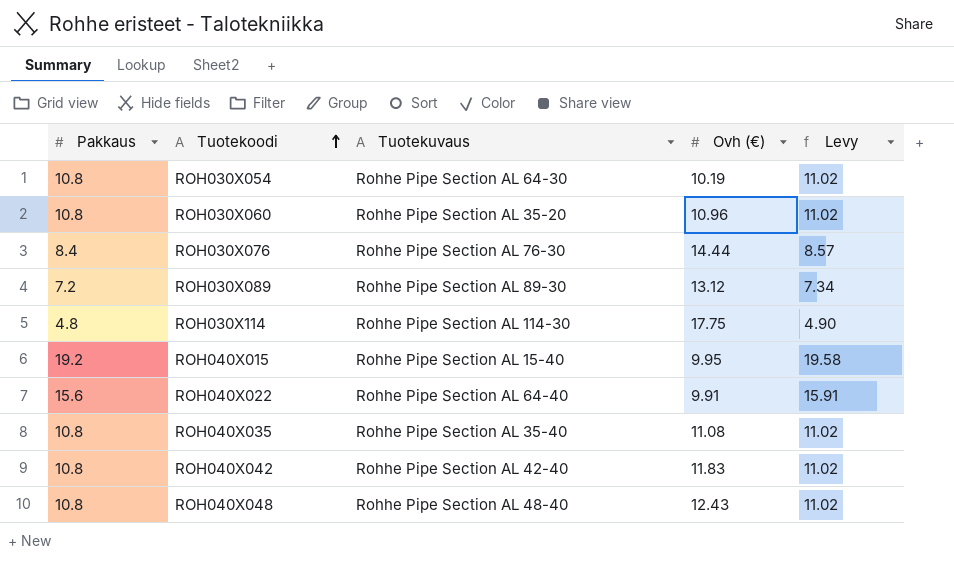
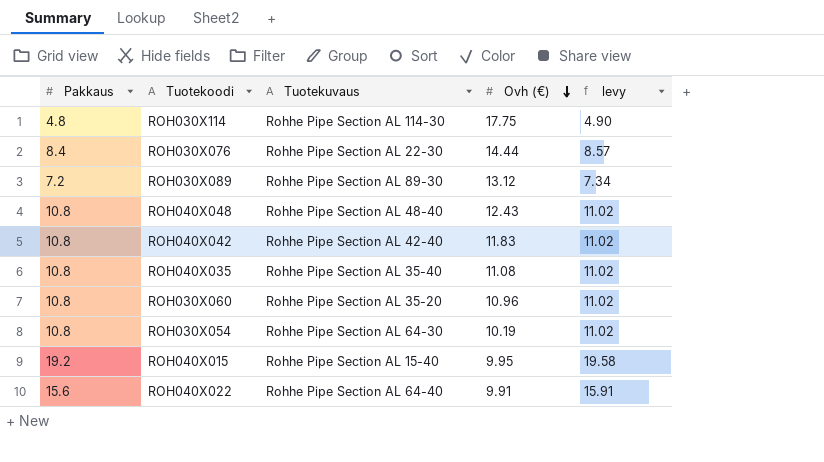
row order: Tuotekoodi ascending -> Ovh (€) descending
column name: Levy -> levy
ROH030X076 | Tuotekuvaus: Rohhe Pipe Section AL 76-30 -> Rohhe Pipe Section AL 22-30

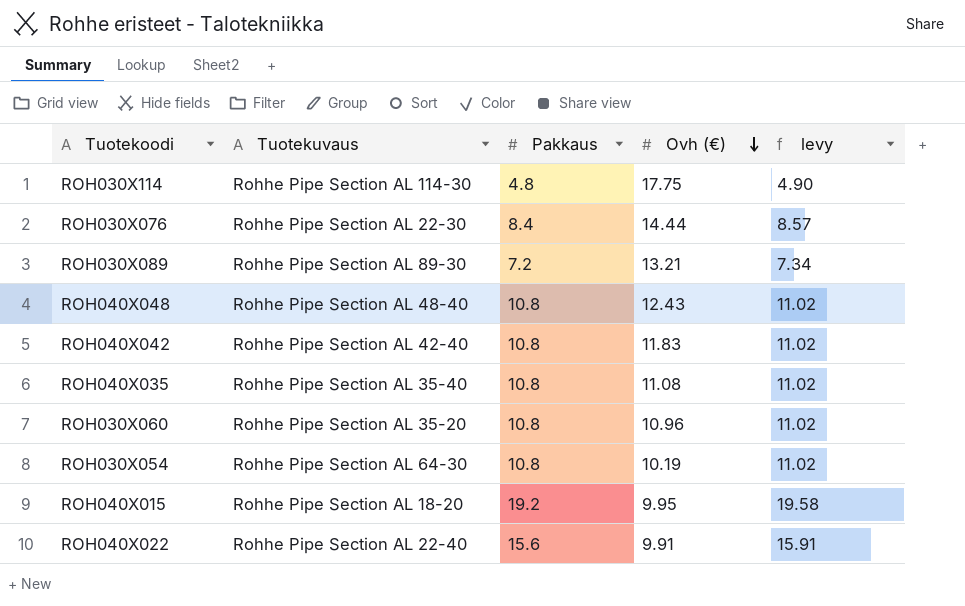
column Pakkaus | position: 1 -> 3
ROH030X089 | Ovh (€): 13.12 -> 13.21
ROH040X015 | Tuotekuvaus: Rohhe Pipe Section AL 15-40 -> Rohhe Pipe Section AL 18-20
ROH040X022 | Tuotekuvaus: Rohhe Pipe Section AL 64-40 -> Rohhe Pipe Section AL 22-40

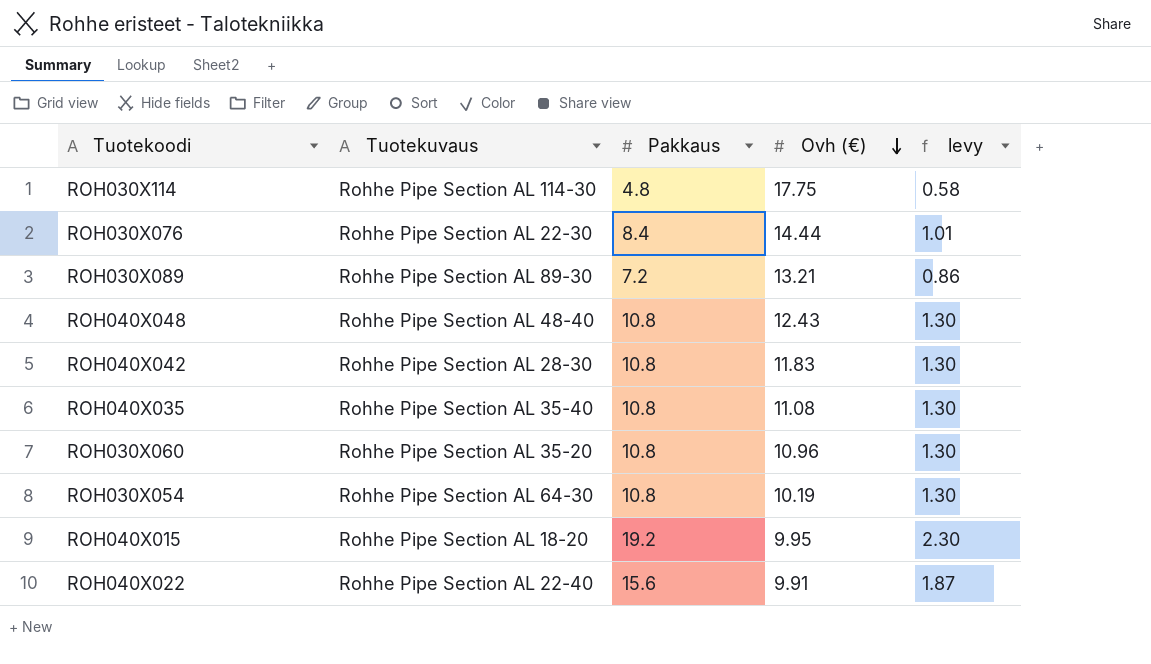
column levy | formula: [Pakkaus] * 1.02 -> [Pakkaus] * 0.12
ROH040X042 | Tuotekuvaus: Rohhe Pipe Section AL 42-40 -> Rohhe Pipe Section AL 28-30

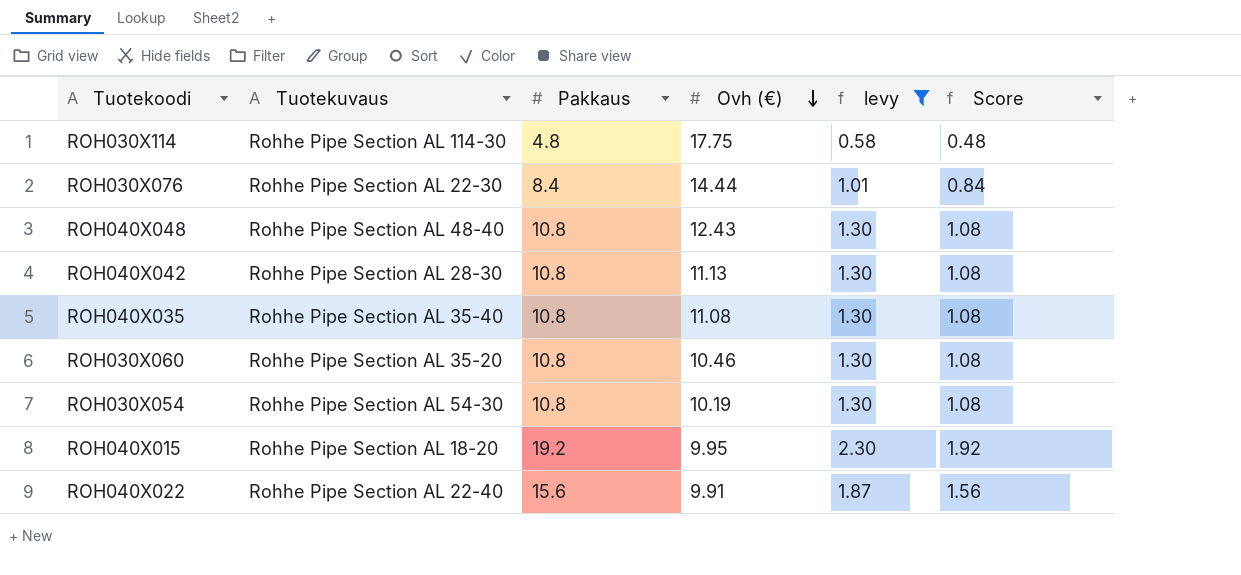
filter: none -> levy != 0.86
column Score | formula: none -> [Pakkaus] * 0.1
ROH040X042 | Ovh (€): 11.83 -> 11.13
ROH030X060 | Ovh (€): 10.96 -> 10.46
ROH030X054 | Tuotekuvaus: Rohhe Pipe Section AL 64-30 -> Rohhe Pipe Section AL 54-30

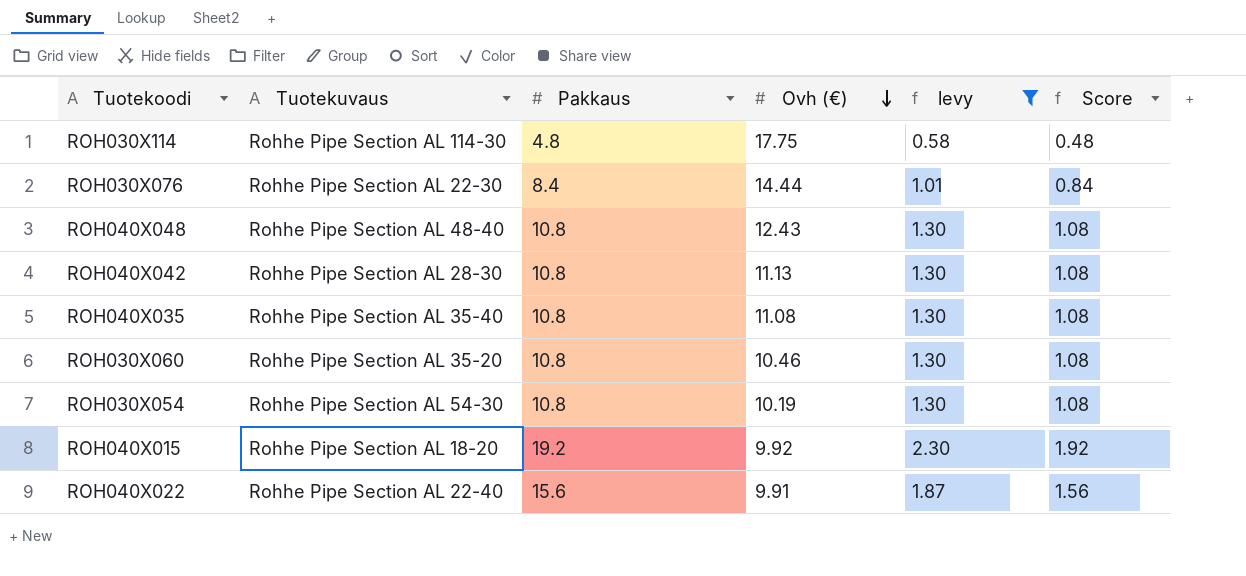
ROH040X015 | Ovh (€): 9.95 -> 9.92

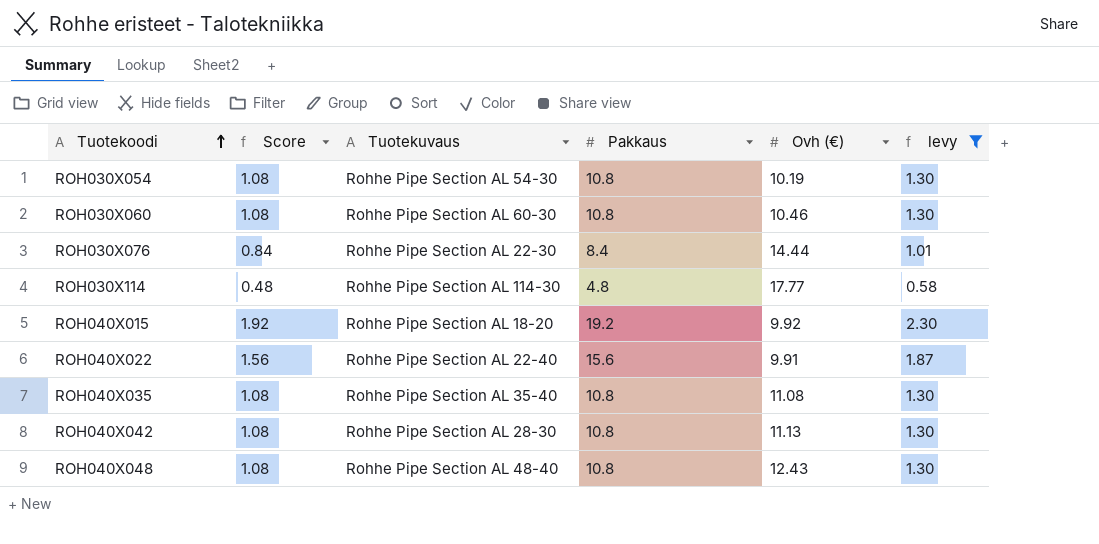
row order: Ovh (€) descending -> Tuotekoodi ascending
column Score | position: 6 -> 2
ROH030X060 | Tuotekuvaus: Rohhe Pipe Section AL 35-20 -> Rohhe Pipe Section AL 60-30
ROH030X114 | Ovh (€): 17.75 -> 17.77

